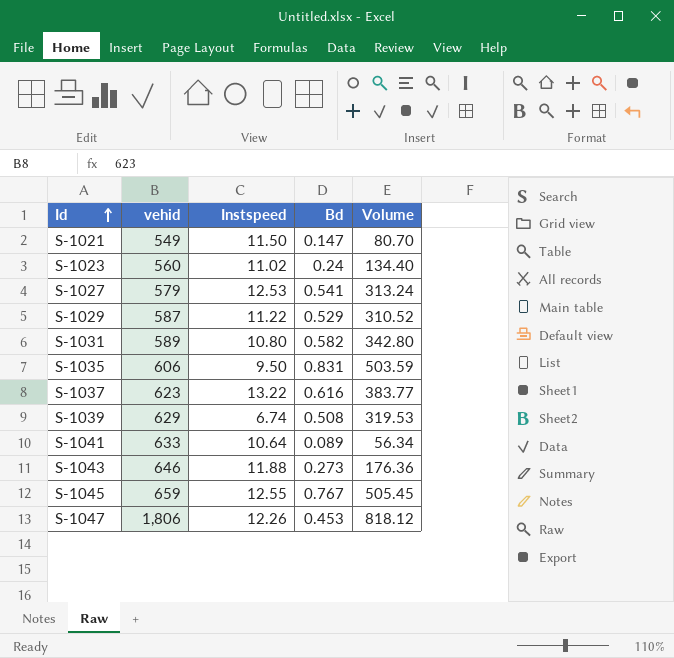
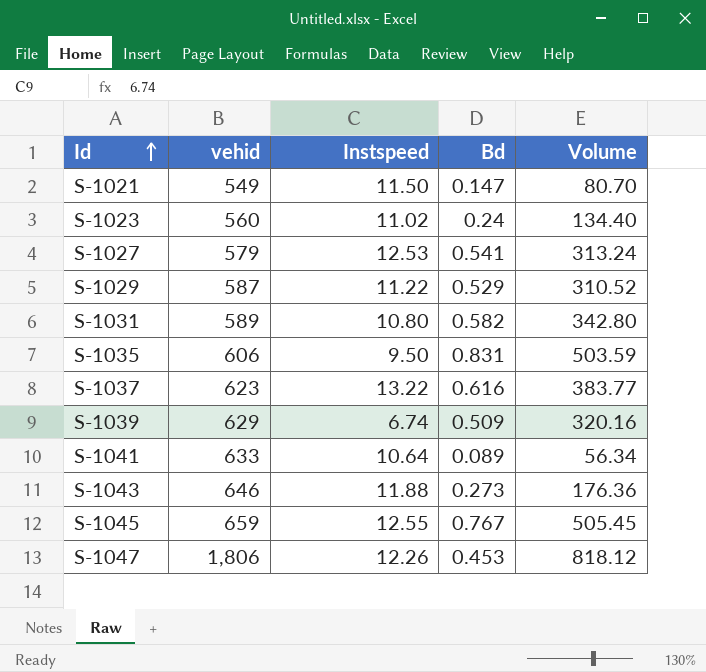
S-1039 | Bd: 0.508 -> 0.509
S-1039 | Volume: 319.53 -> 320.16

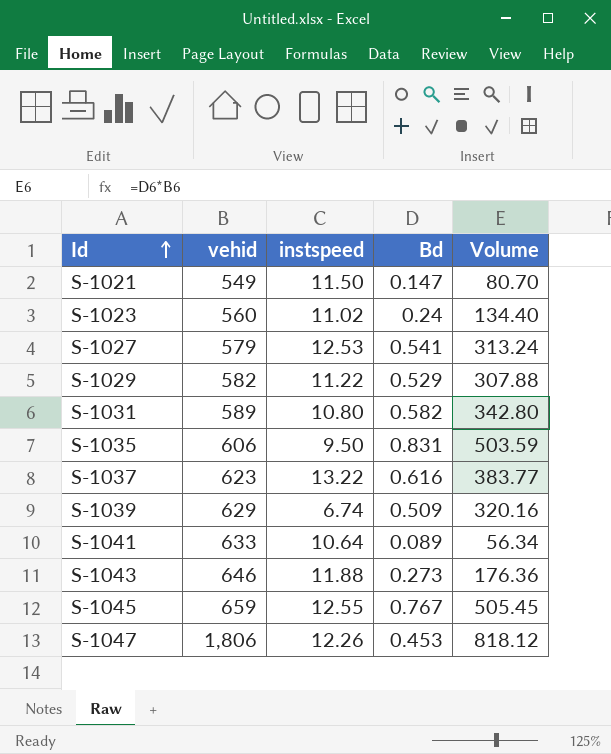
column name: Instspeed -> instspeed
S-1029 | vehid: 587 -> 582
S-1029 | Volume: 310.52 -> 307.88

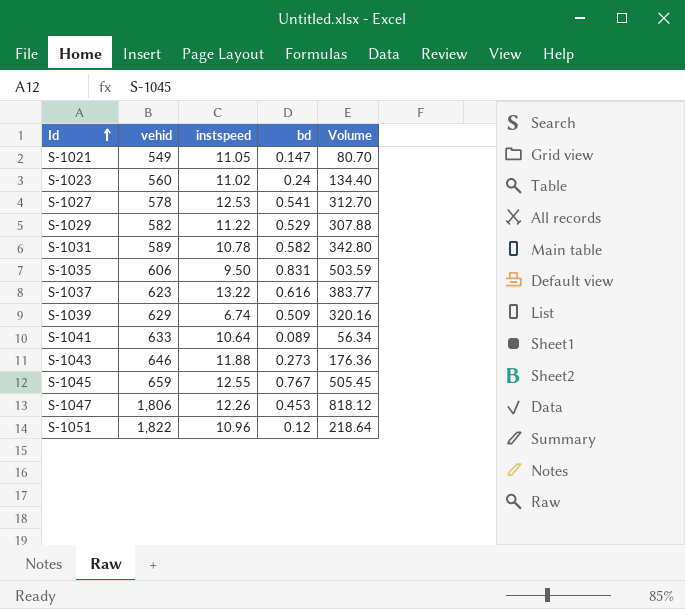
column name: Bd -> bd
S-1021 | instspeed: 11.50 -> 11.05
S-1027 | vehid: 579 -> 578
S-1027 | Volume: 313.24 -> 312.70
S-1031 | instspeed: 10.80 -> 10.78
row S-1051: none -> 1,822 | 10.96 | 0.12 | 218.64

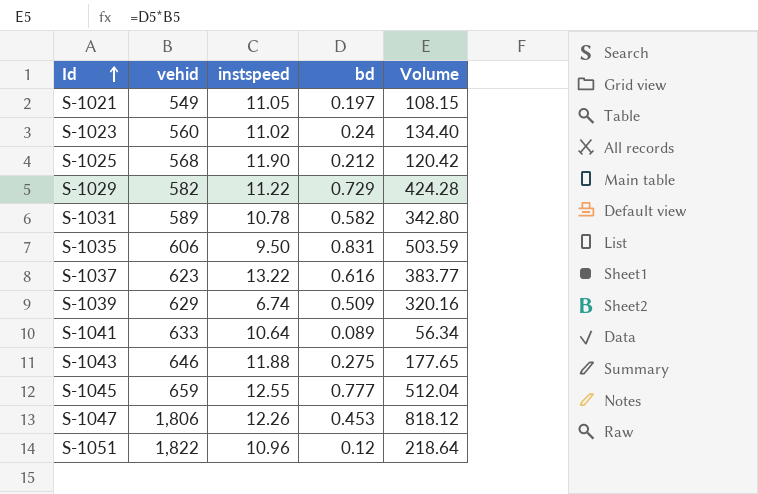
row S-1027: 578 | 12.53 | 0.541 | 312.70 -> none
S-1021 | bd: 0.147 -> 0.197
S-1021 | Volume: 80.70 -> 108.15
row S-1025: none -> 568 | 11.90 | 0.212 | 120.42
S-1029 | bd: 0.529 -> 0.729
S-1029 | Volume: 307.88 -> 424.28
S-1043 | bd: 0.273 -> 0.275
S-1043 | Volume: 176.36 -> 177.65
S-1045 | bd: 0.767 -> 0.777
S-1045 | Volume: 505.45 -> 512.04

